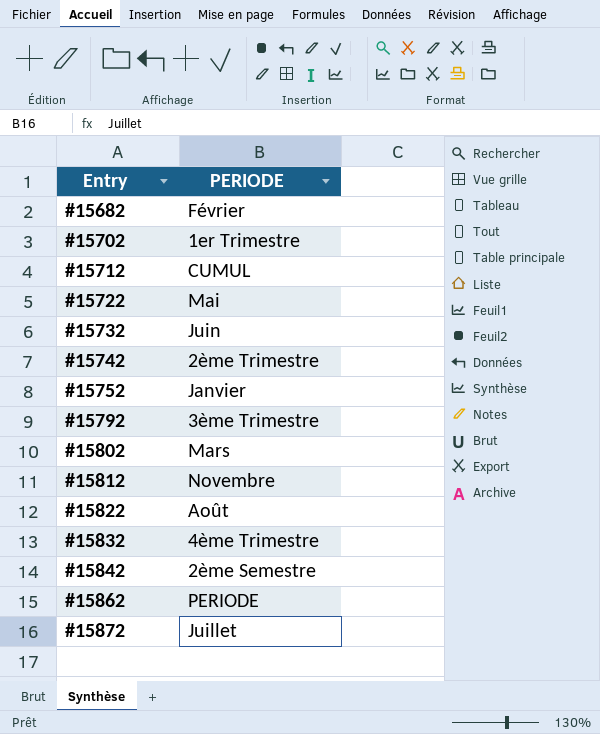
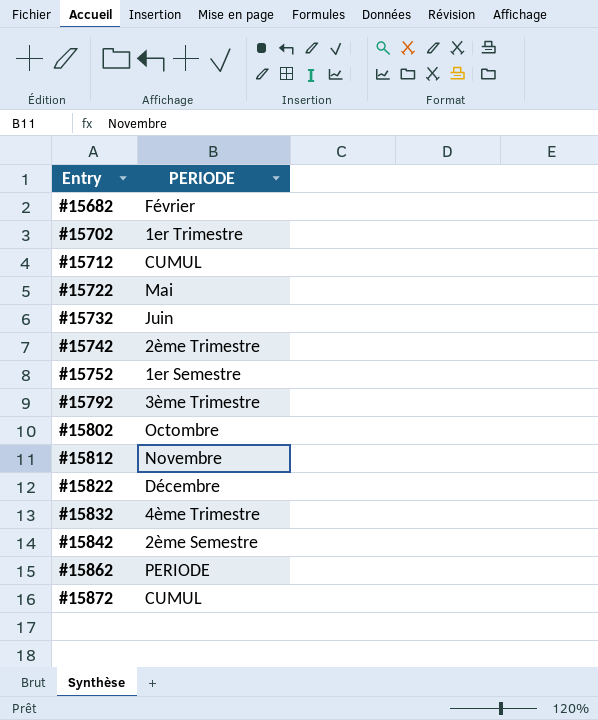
#15752 | PERIODE: Janvier -> 1er Semestre
#15802 | PERIODE: Mars -> Octombre
#15822 | PERIODE: Août -> Décembre
#15872 | PERIODE: Juillet -> CUMUL

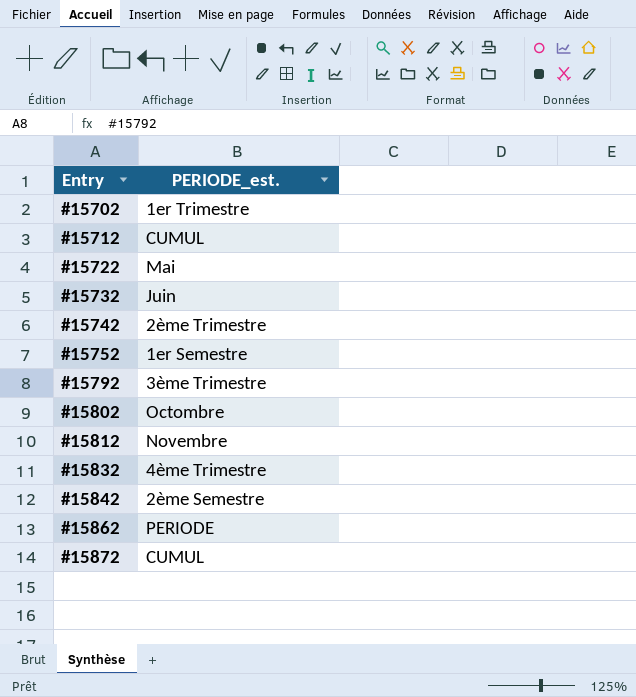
column name: PERIODE -> PERIODE_est.
row #15682: Février -> none
row #15822: Décembre -> none

